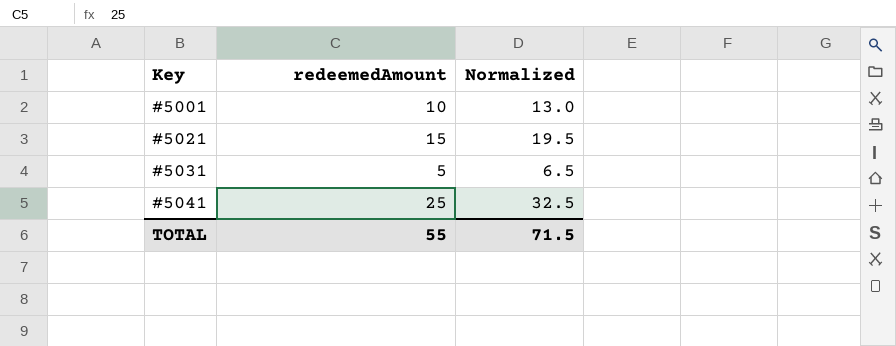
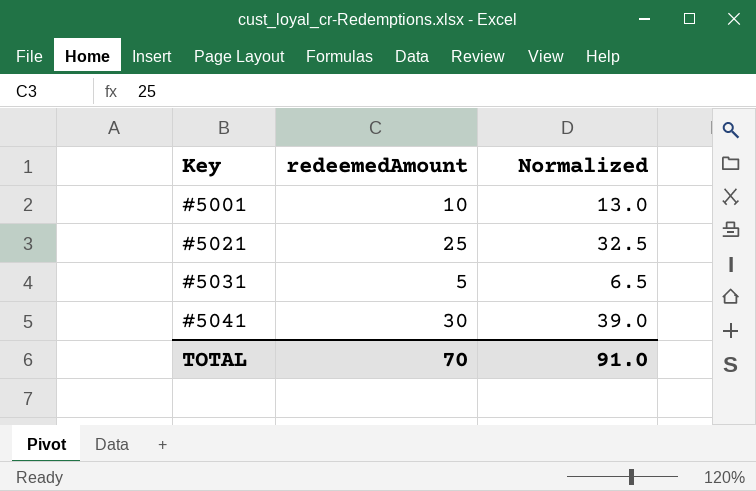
#5021 | redeemedAmount: 15 -> 25
#5021 | Normalized: 19.5 -> 32.5
#5041 | redeemedAmount: 25 -> 30
#5041 | Normalized: 32.5 -> 39.0
TOTAL | redeemedAmount: 55 -> 70
TOTAL | Normalized: 71.5 -> 91.0

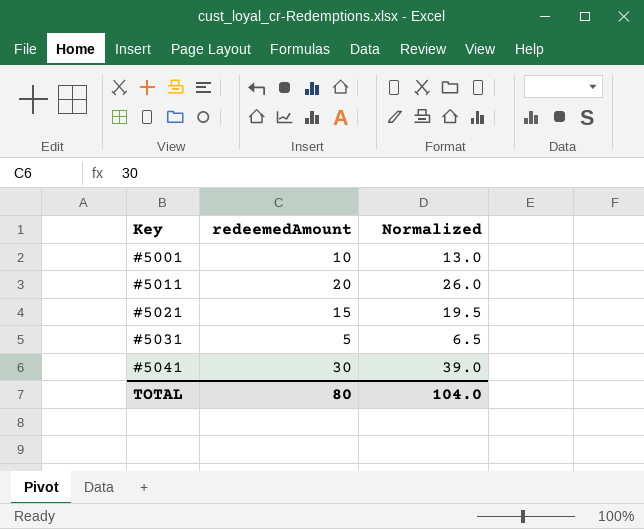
row #5011: none -> 20 | 26.0
#5021 | redeemedAmount: 25 -> 15
#5021 | Normalized: 32.5 -> 19.5
TOTAL | redeemedAmount: 70 -> 80
TOTAL | Normalized: 91.0 -> 104.0

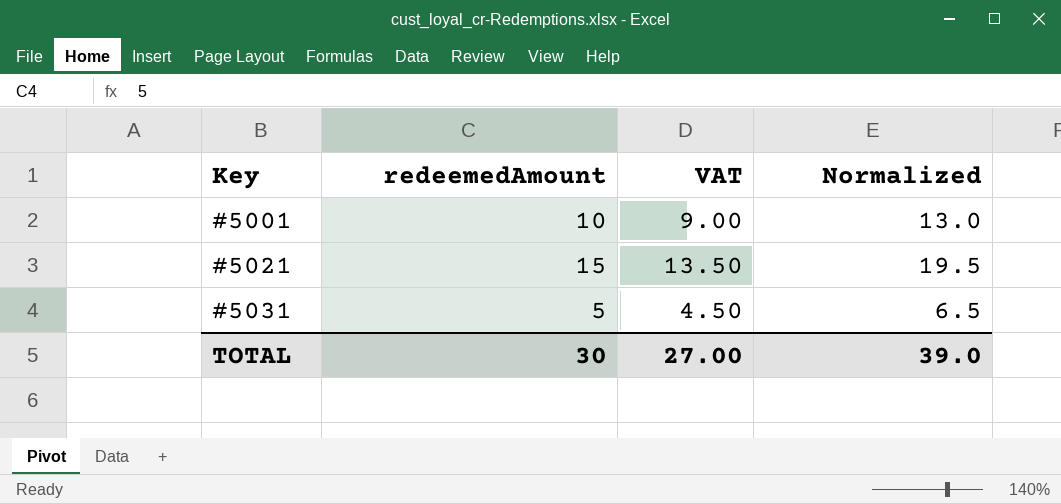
column VAT | formula: none -> [redeemedAmount] * 0.9
row #5011: 20 | 26.0 -> none
row #5041: 30 | 39.0 -> none
TOTAL | redeemedAmount: 80 -> 30
TOTAL | Normalized: 104.0 -> 39.0

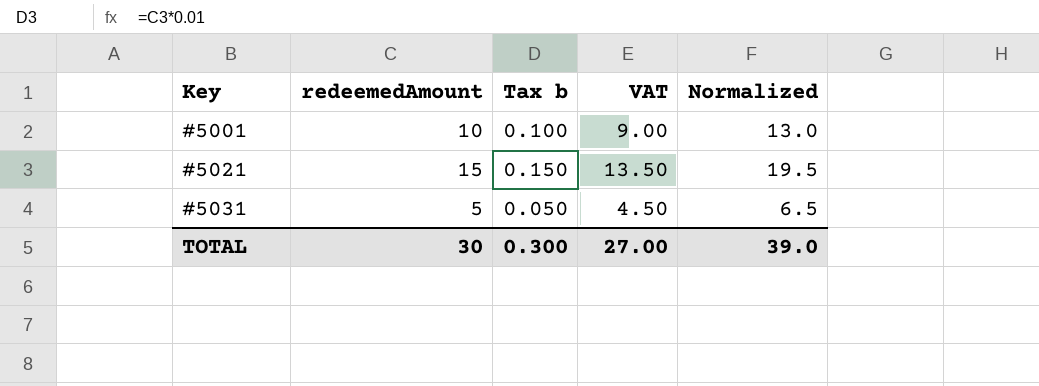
column Tax b | formula: none -> [redeemedAmount] * 0.01

